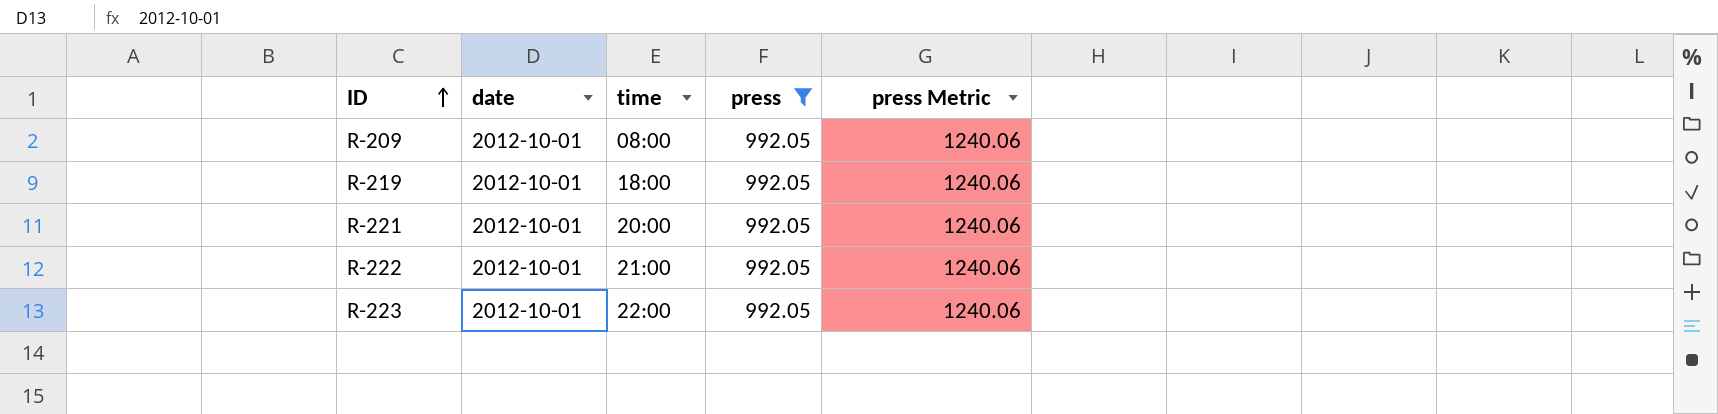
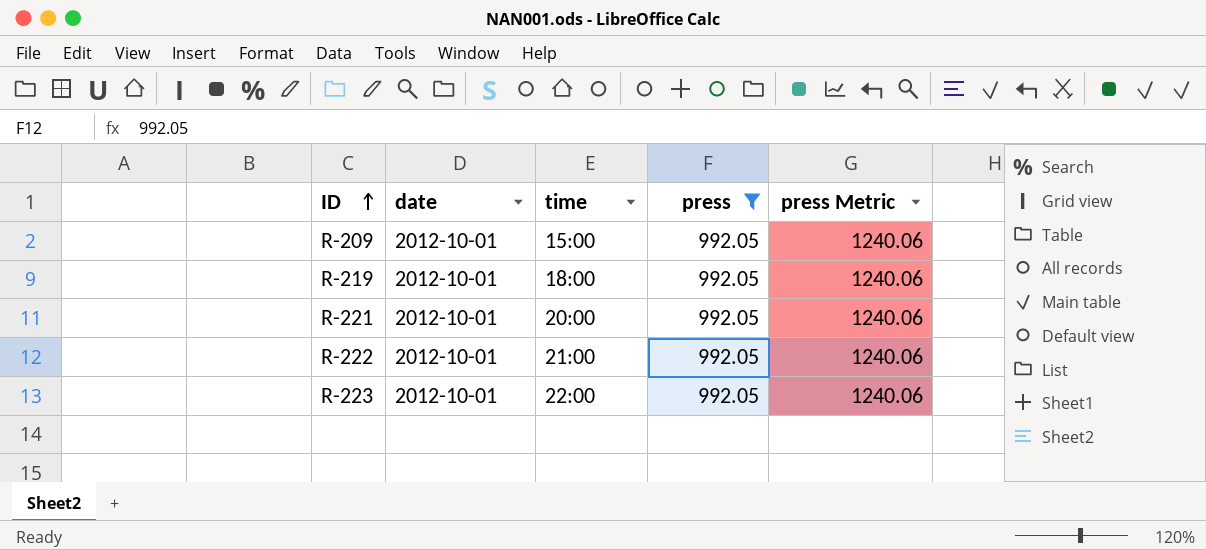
R-209 | time: 08:00 -> 15:00

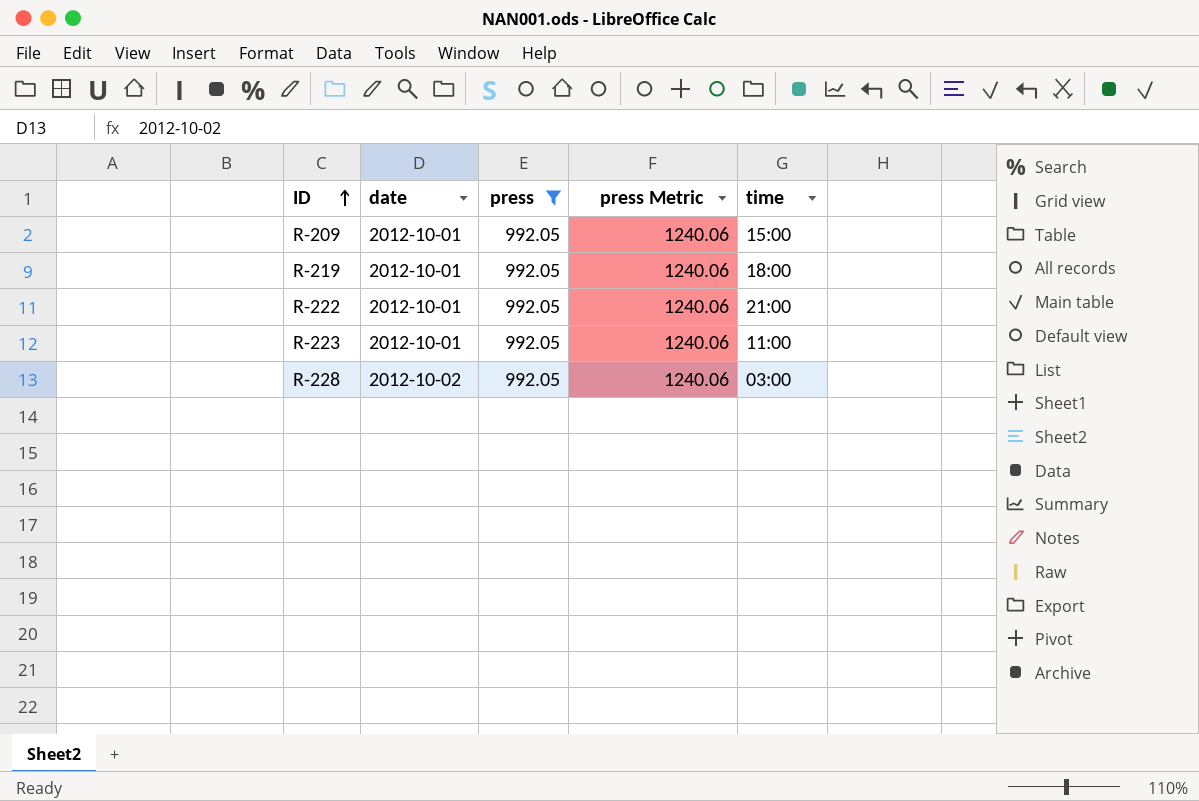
column time | position: 3 -> 5
row R-221: 2012-10-01 | 20:00 | 992.05 | 1240.06 -> none
R-223 | time: 22:00 -> 11:00
row R-228: none -> 2012-10-02 | 992.05 | 1240.06 | 03:00

